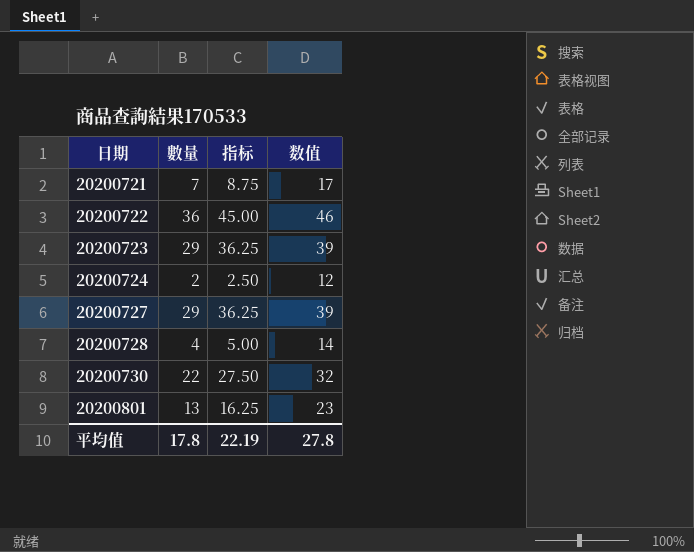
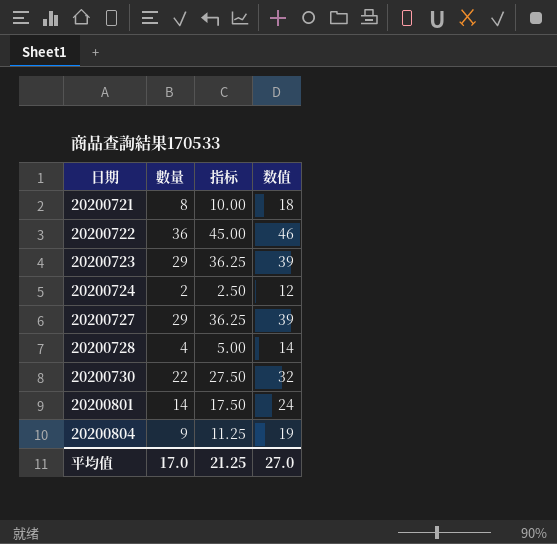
20200721 | 數量: 7 -> 8
20200721 | 指标: 8.75 -> 10.00
20200721 | 数值: 17 -> 18
20200801 | 數量: 13 -> 14
20200801 | 指标: 16.25 -> 17.50
20200801 | 数值: 23 -> 24
row 20200804: none -> 9 | 11.25 | 19
平均值 | 數量: 17.8 -> 17.0
平均值 | 指标: 22.19 -> 21.25
平均值 | 数值: 27.8 -> 27.0

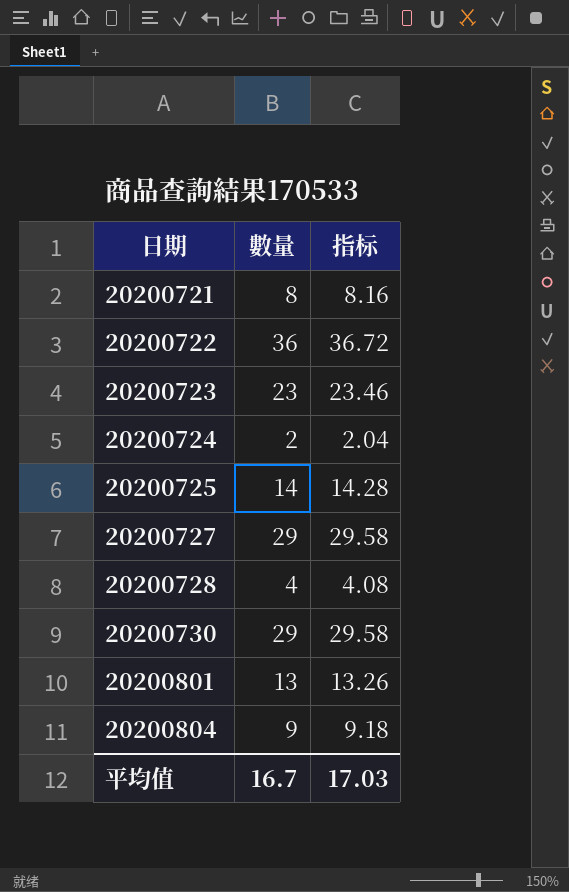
column 数值 | formula: [數量] + 10 -> none
column 指标 | formula: [數量] * 1.25 -> [數量] * 1.02
20200723 | 數量: 29 -> 23
row 20200725: none -> 14 | 14.28
20200730 | 數量: 22 -> 29
20200801 | 數量: 14 -> 13
平均值 | 數量: 17.0 -> 16.7
平均值 | 指标: 21.25 -> 17.03

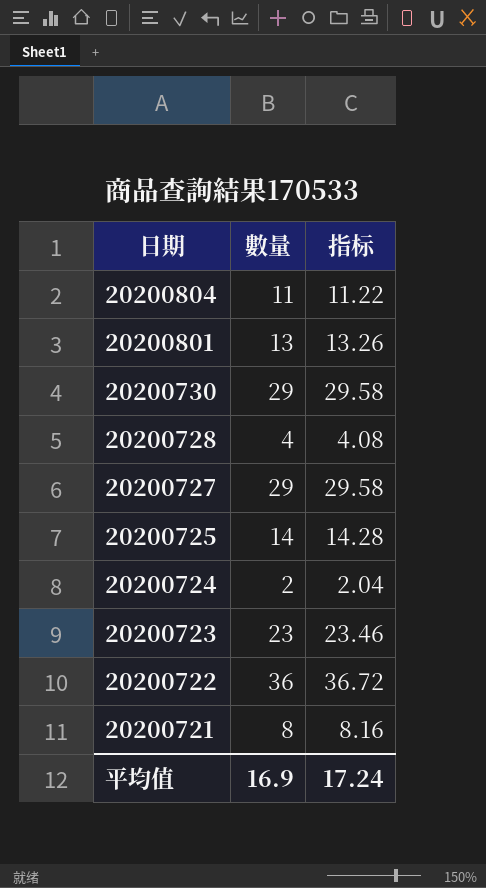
row order: 日期 ascending -> 日期 descending
20200804 | 數量: 9 -> 11
20200804 | 指标: 9.18 -> 11.22
平均值 | 數量: 16.7 -> 16.9
平均值 | 指标: 17.03 -> 17.24

